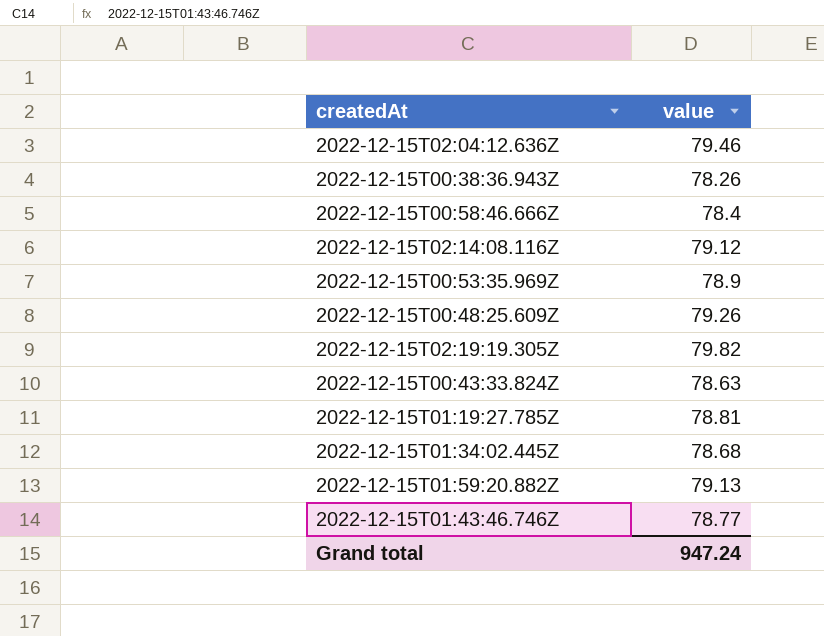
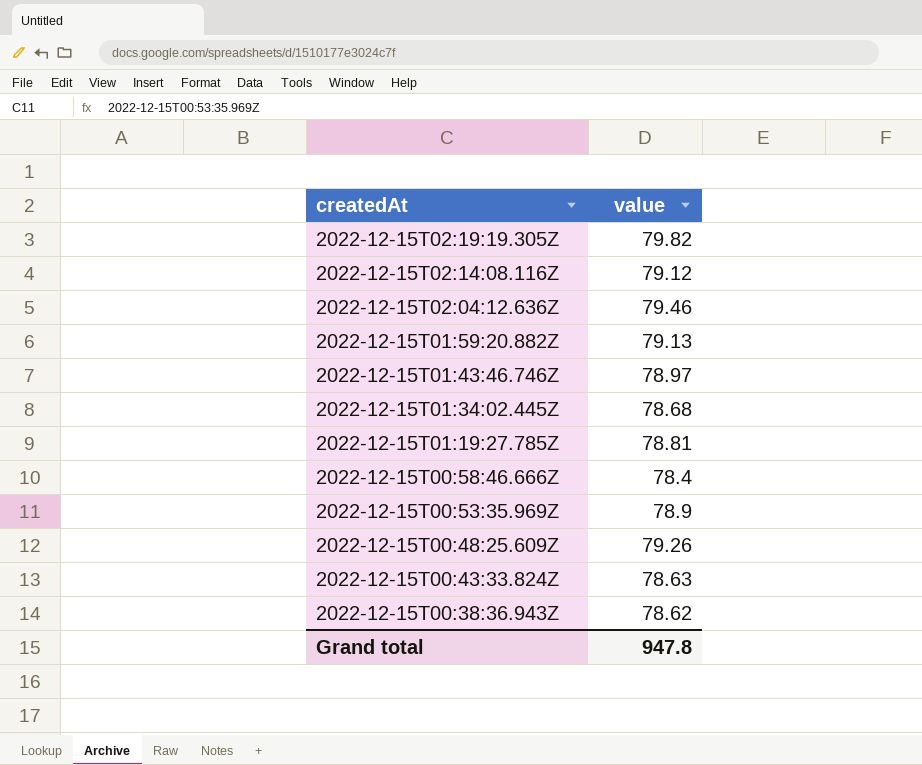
row order: none -> createdAt descending
2022-12-15T01:43:46.746Z | value: 78.77 -> 78.97
2022-12-15T00:38:36.943Z | value: 78.26 -> 78.62
Grand total | value: 947.24 -> 947.8

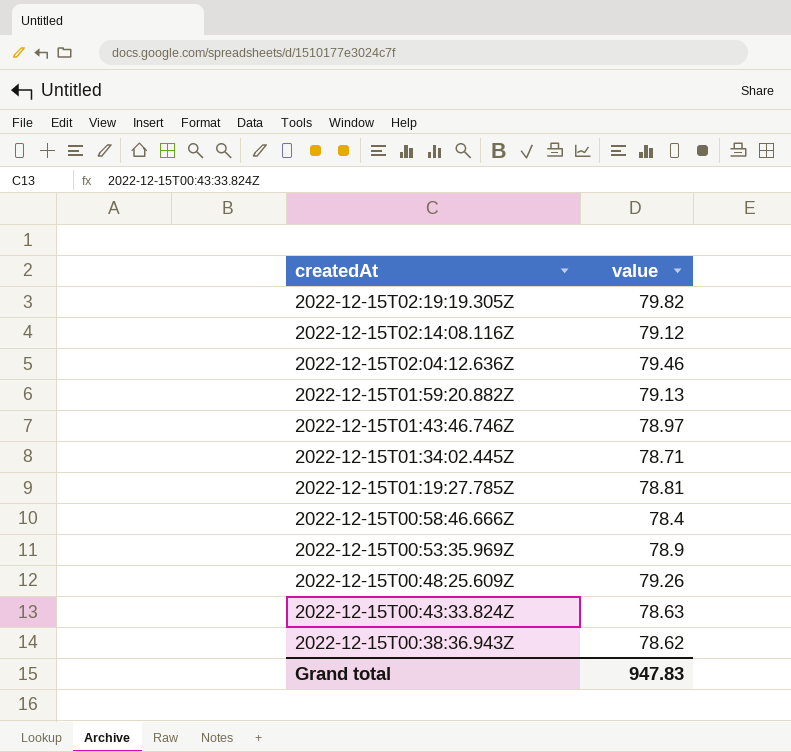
2022-12-15T01:34:02.445Z | value: 78.68 -> 78.71
Grand total | value: 947.8 -> 947.83

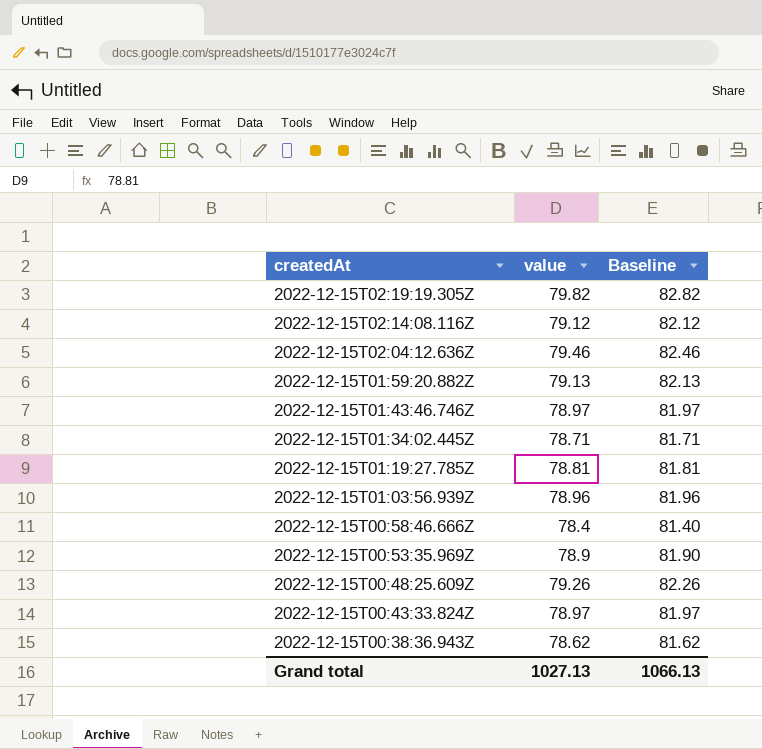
column Baseline | formula: none -> [value] + 3
row 2022-12-15T01:03:56.939Z: none -> 78.96 | 81.96
2022-12-15T00:43:33.824Z | value: 78.63 -> 78.97
Grand total | value: 947.83 -> 1027.13

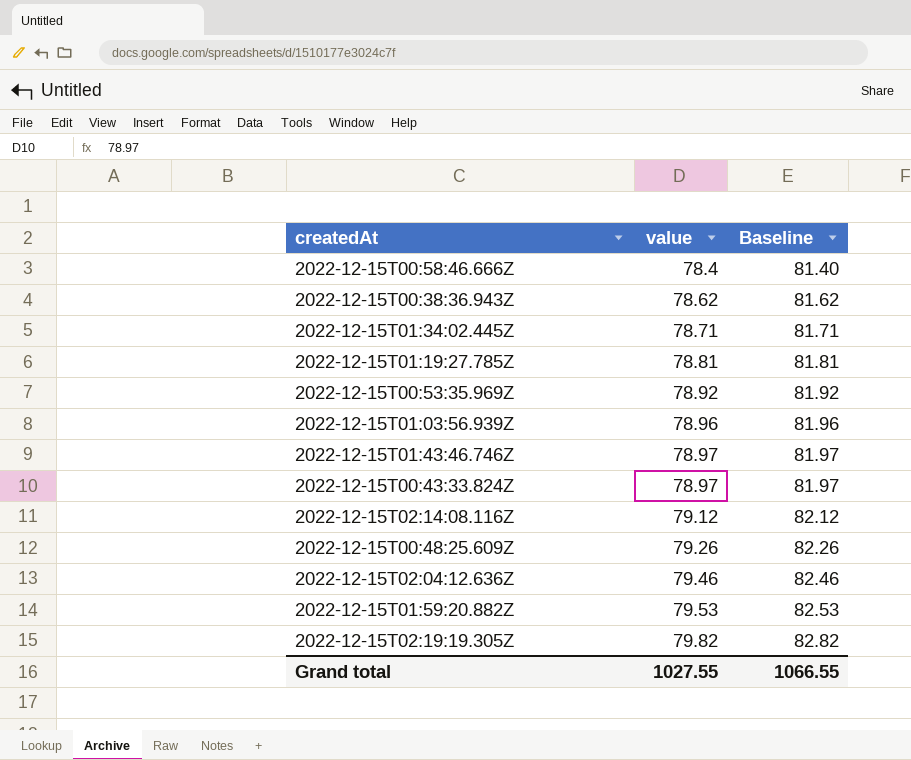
row order: createdAt descending -> value ascending
2022-12-15T00:53:35.969Z | value: 78.9 -> 78.92
2022-12-15T00:53:35.969Z | Baseline: 81.90 -> 81.92
2022-12-15T01:59:20.882Z | value: 79.13 -> 79.53
2022-12-15T01:59:20.882Z | Baseline: 82.13 -> 82.53
Grand total | value: 1027.13 -> 1027.55
Grand total | Baseline: 1066.13 -> 1066.55

